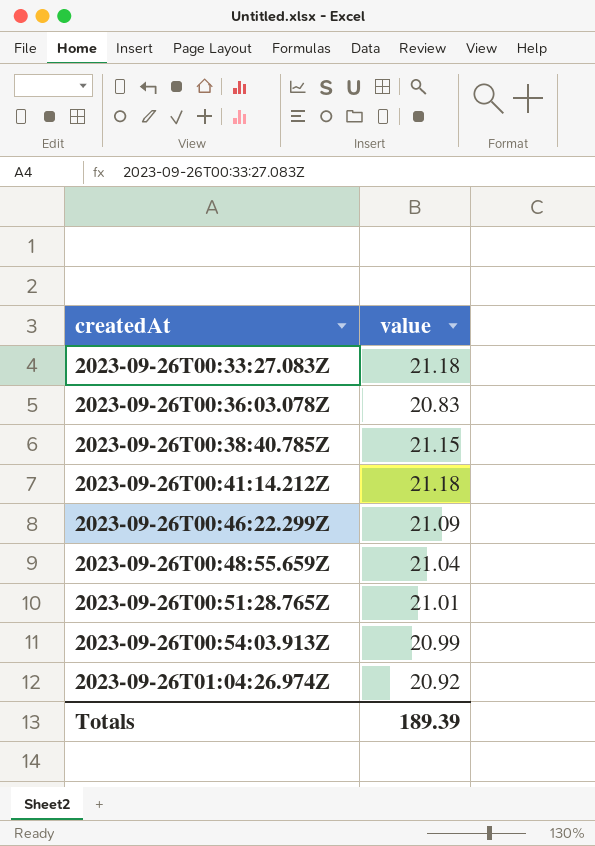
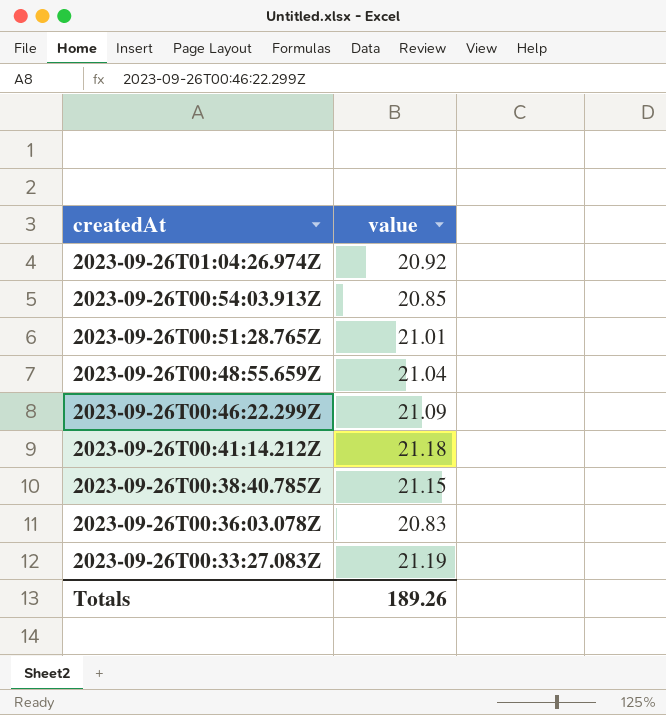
row order: createdAt ascending -> createdAt descending
2023-09-26T00:54:03.913Z | value: 20.99 -> 20.85
2023-09-26T00:33:27.083Z | value: 21.18 -> 21.19
Totals | value: 189.39 -> 189.26

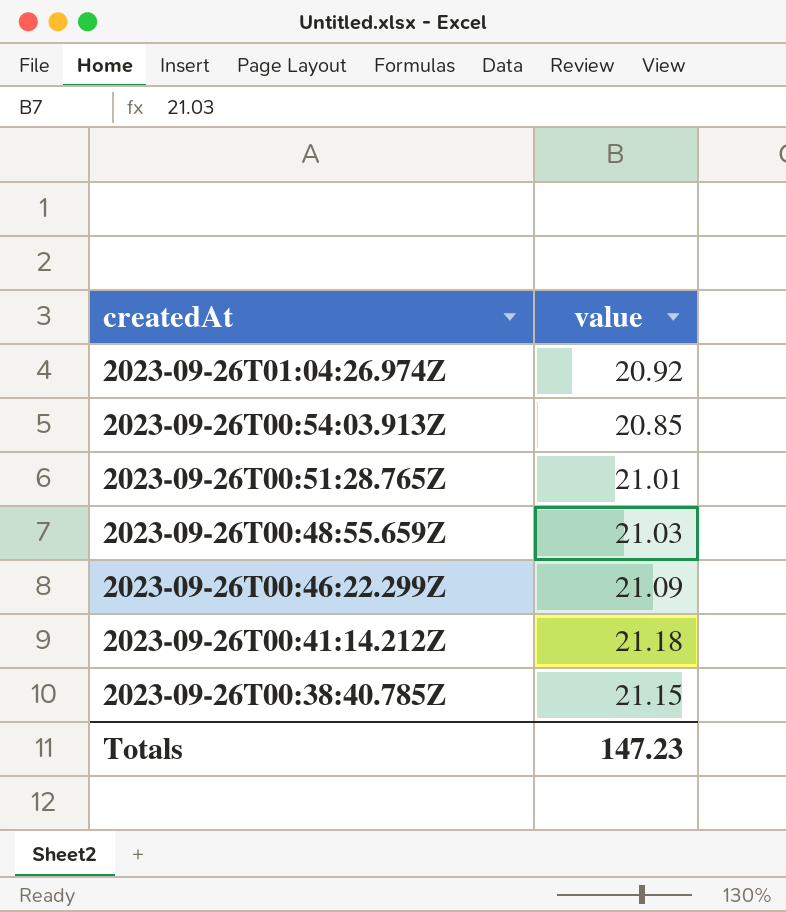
row 2023-09-26T00:36:03.078Z: 20.83 -> none
row 2023-09-26T00:33:27.083Z: 21.19 -> none
2023-09-26T00:48:55.659Z | value: 21.04 -> 21.03
Totals | value: 189.26 -> 147.23

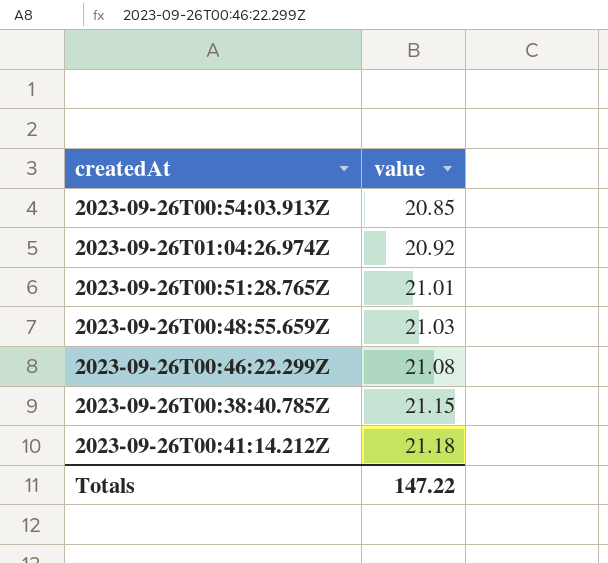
row order: createdAt descending -> value ascending
2023-09-26T00:46:22.299Z | value: 21.09 -> 21.08
Totals | value: 147.23 -> 147.22

